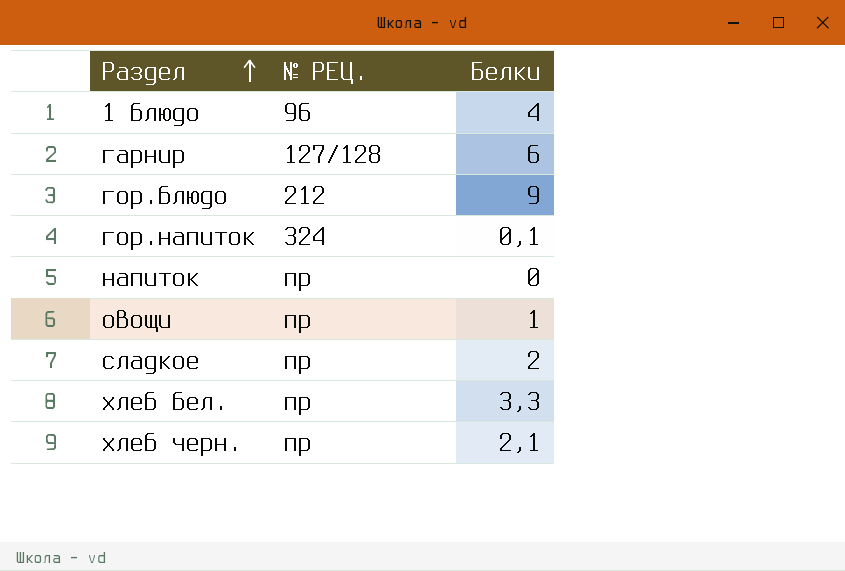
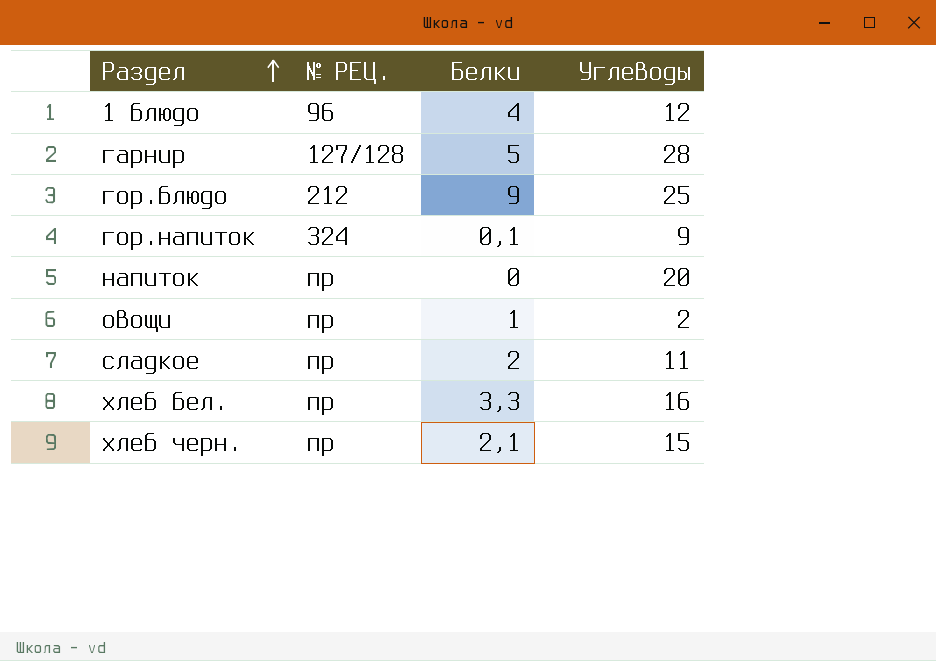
column Углеводы | position: none -> 4
гарнир | Белки: 6 -> 5

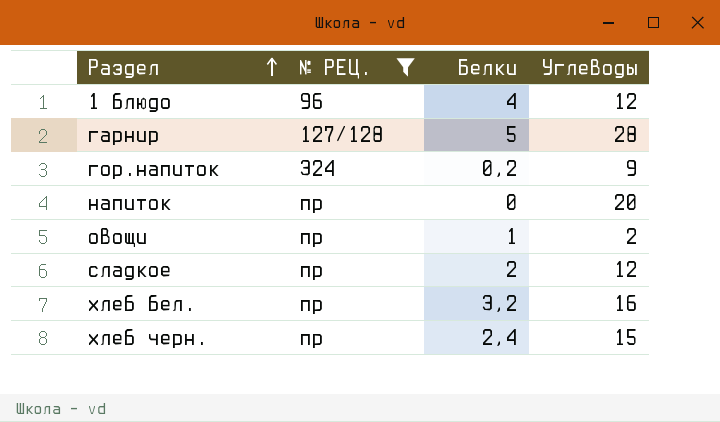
filter: none -> № РЕЦ. != 212
гор.напиток | Белки: 0,1 -> 0,2
сладкое | Углеводы: 11 -> 12
хлеб бел. | Белки: 3,3 -> 3,2
хлеб черн. | Белки: 2,1 -> 2,4

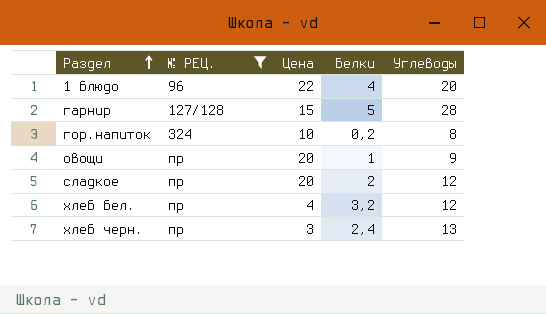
column Цена | position: none -> 3
row напиток: пр | 0 | 20 -> none
1 блюдо | Углеводы: 12 -> 20
гор.напиток | Углеводы: 9 -> 8
овощи | Углеводы: 2 -> 9
хлеб бел. | Углеводы: 16 -> 12
хлеб черн. | Углеводы: 15 -> 13

